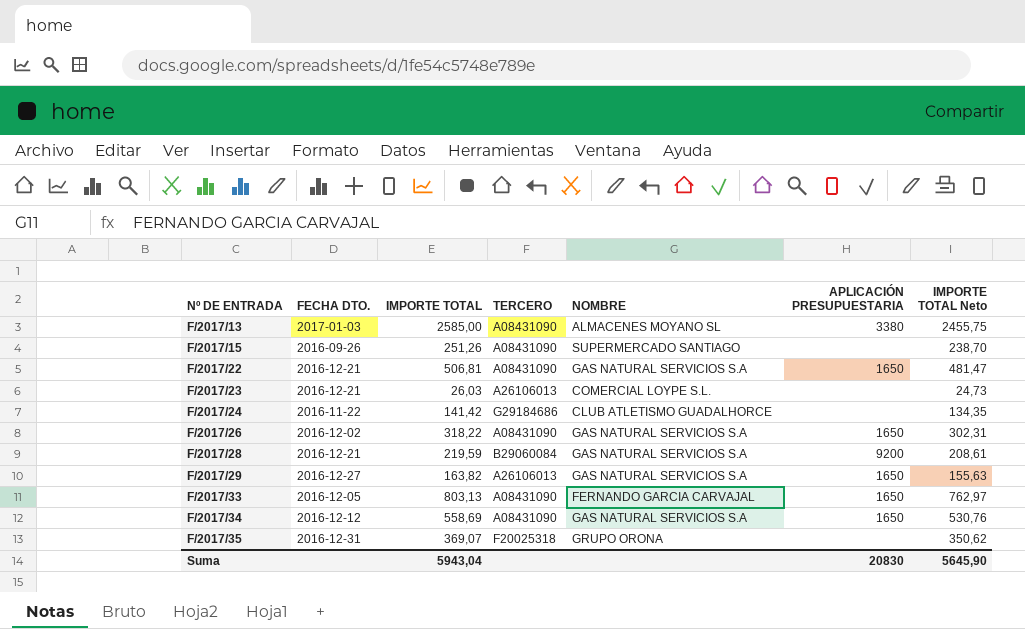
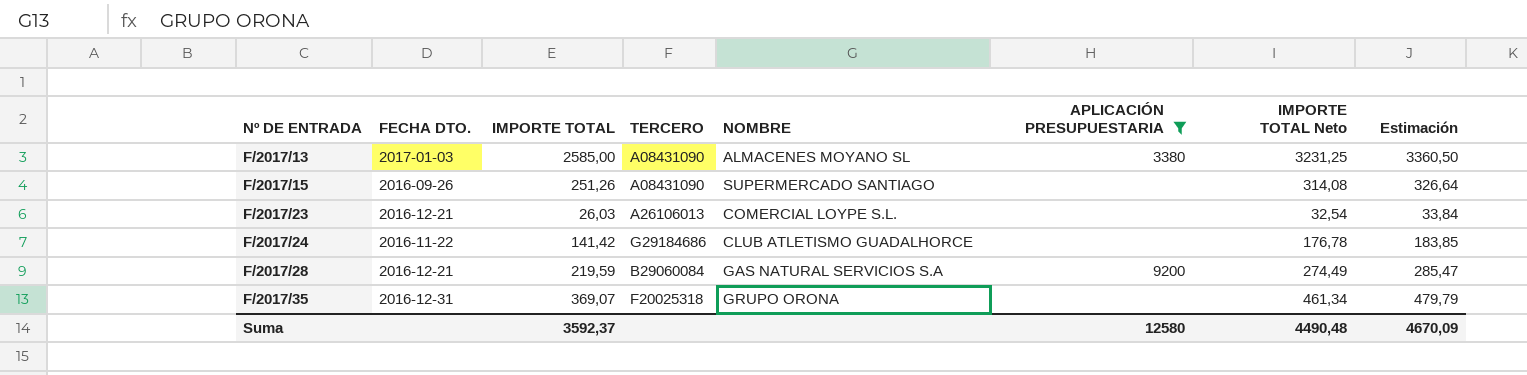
filter: none -> APLICACIÓN PRESUPUESTARIA != 1650
column IMPORTE TOTAL Neto | formula: [IMPORTE TOTAL] * 0,95 -> [IMPORTE TOTAL] * 1,25
column Estimación | formula: none -> [IMPORTE TOTAL] * 1,3
Suma | IMPORTE TOTAL: 5943,04 -> 3592,37
Suma | APLICACIÓN PRESUPUESTARIA: 20830 -> 12580
Suma | IMPORTE TOTAL Neto: 5645,90 -> 4490,48

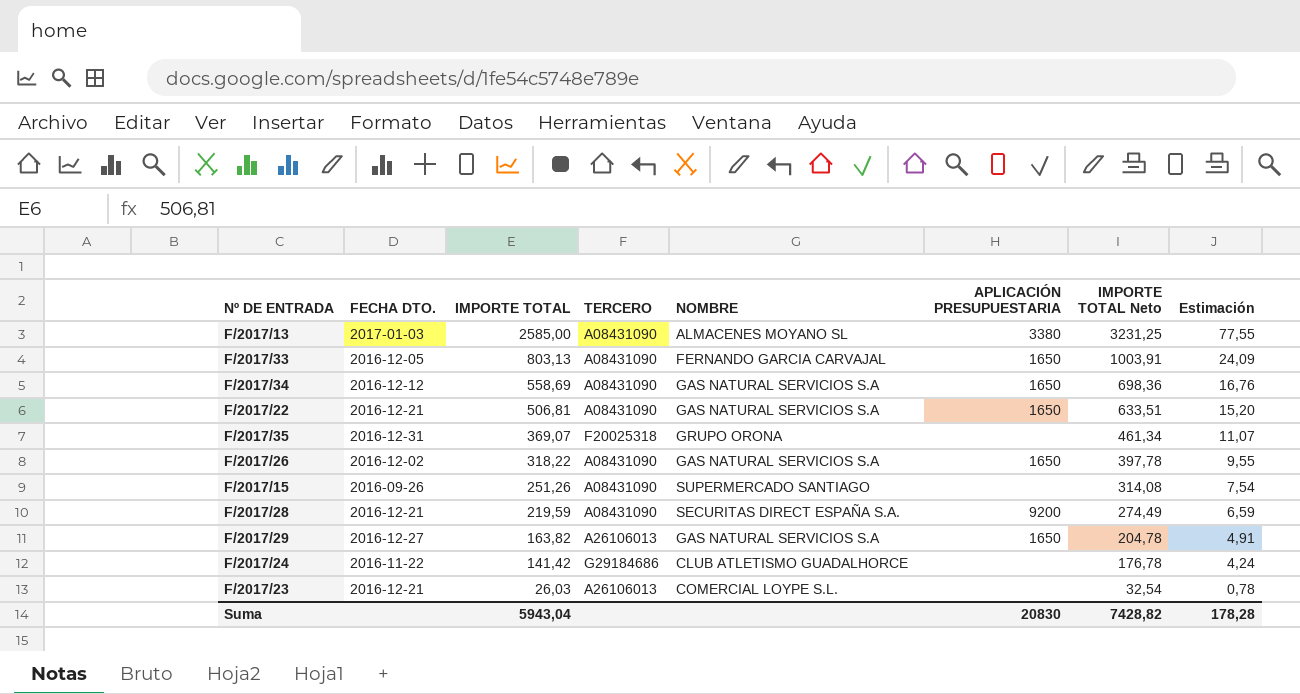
filter: APLICACIÓN PRESUPUESTARIA != 1650 -> none
row order: Nº DE ENTRADA ascending -> IMPORTE TOTAL descending
column Estimación | formula: [IMPORTE TOTAL] * 1,3 -> [IMPORTE TOTAL] * 0,03
F/2017/28 | TERCERO: B29060084 -> A08431090
F/2017/28 | NOMBRE: GAS NATURAL SERVICIOS S.A -> SECURITAS DIRECT ESPAÑA S.A.
Suma | IMPORTE TOTAL: 3592,37 -> 5943,04
Suma | APLICACIÓN PRESUPUESTARIA: 12580 -> 20830
Suma | IMPORTE TOTAL Neto: 4490,48 -> 7428,82
Suma | Estimación: 4670,09 -> 178,28

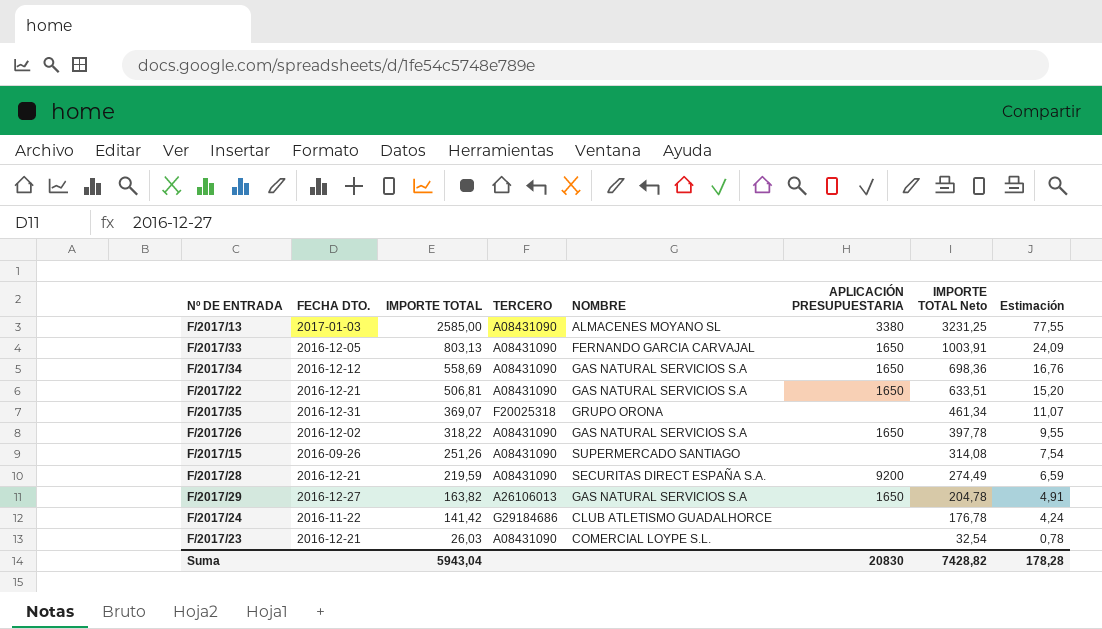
F/2017/23 | TERCERO: A26106013 -> A08431090

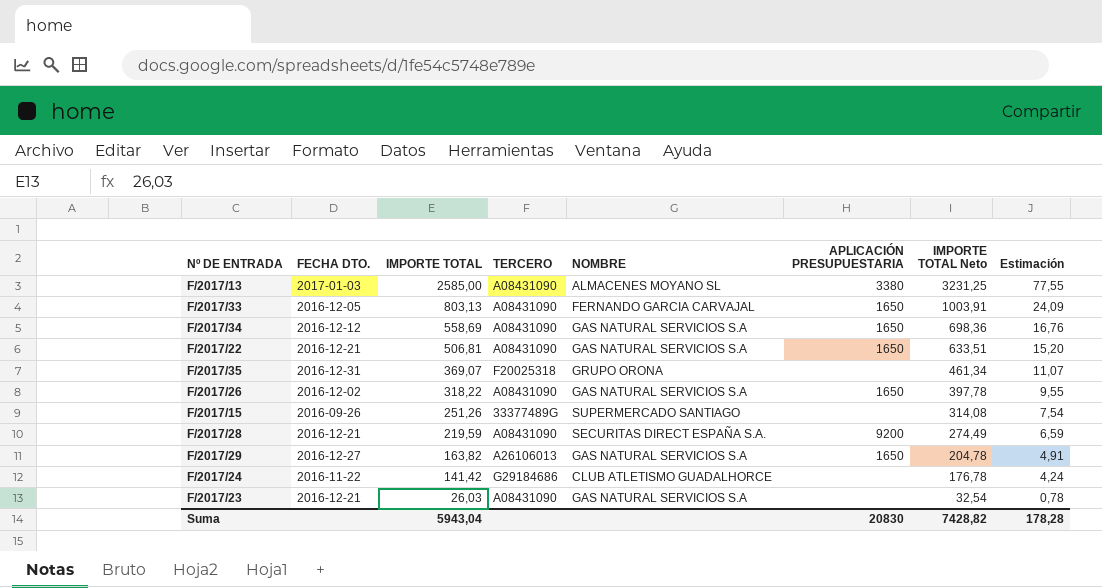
F/2017/15 | TERCERO: A08431090 -> 33377489G
F/2017/23 | NOMBRE: COMERCIAL LOYPE S.L. -> GAS NATURAL SERVICIOS S.A

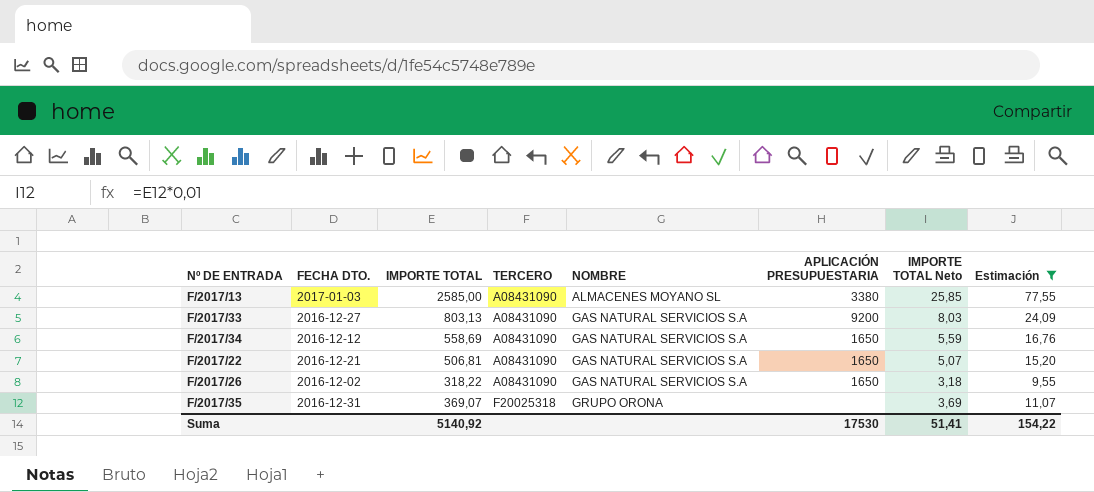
filter: none -> Estimación >= 9,55
row order: IMPORTE TOTAL descending -> TERCERO ascending
column IMPORTE TOTAL Neto | formula: [IMPORTE TOTAL] * 1,25 -> [IMPORTE TOTAL] * 0,01
F/2017/33 | FECHA DTO.: 2016-12-05 -> 2016-12-27
F/2017/33 | NOMBRE: FERNANDO GARCIA CARVAJAL -> GAS NATURAL SERVICIOS S.A
F/2017/33 | APLICACIÓN PRESUPUESTARIA: 1650 -> 9200
Suma | IMPORTE TOTAL: 5943,04 -> 5140,92
Suma | APLICACIÓN PRESUPUESTARIA: 20830 -> 17530
Suma | IMPORTE TOTAL Neto: 7428,82 -> 51,41
Suma | Estimación: 178,28 -> 154,22

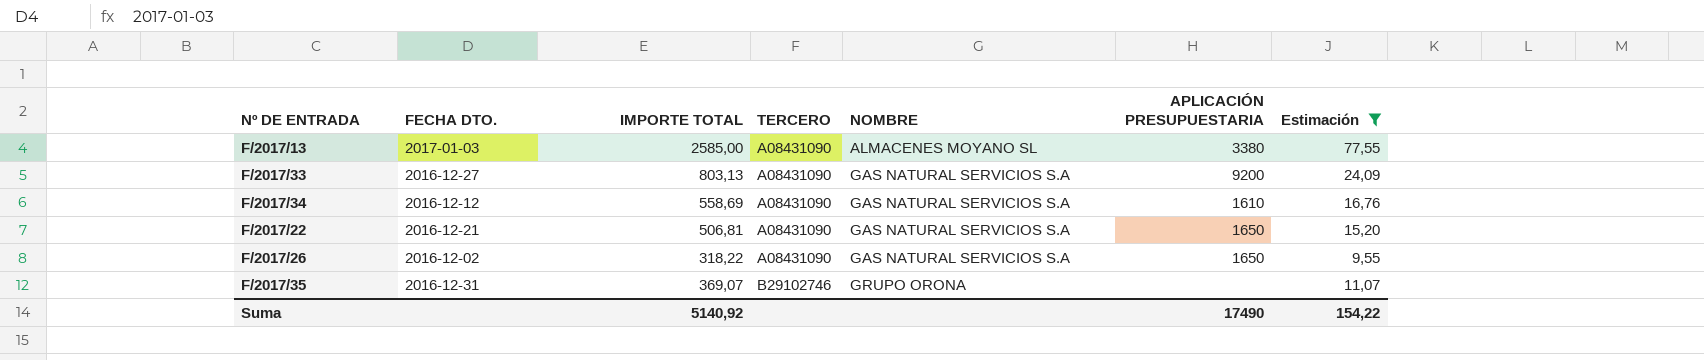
column IMPORTE TOTAL Neto | formula: [IMPORTE TOTAL] * 0,01 -> none
F/2017/34 | APLICACIÓN PRESUPUESTARIA: 1650 -> 1610
F/2017/35 | TERCERO: F20025318 -> B29102746
Suma | APLICACIÓN PRESUPUESTARIA: 17530 -> 17490

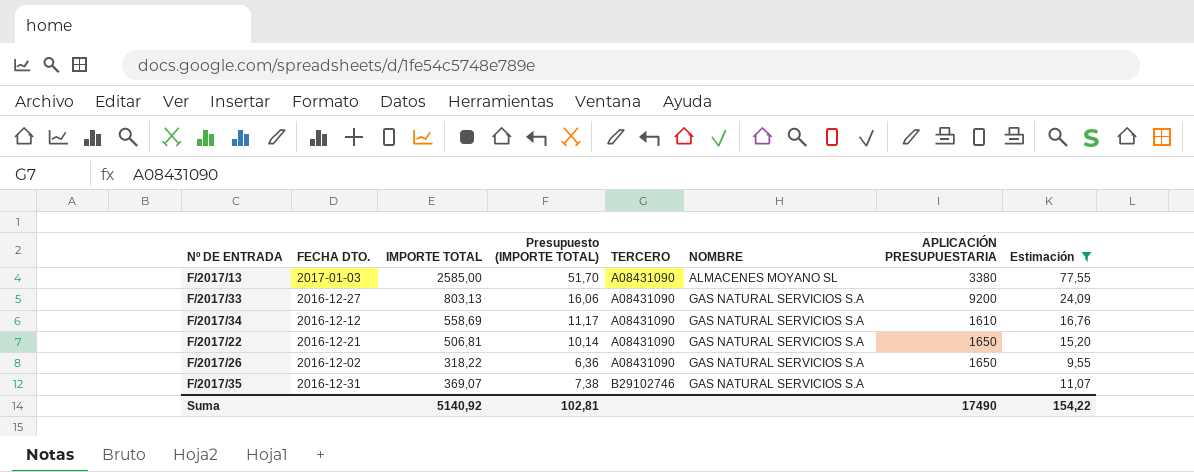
column Presupuesto (IMPORTE TOTAL) | formula: none -> [IMPORTE TOTAL] * 0,02
F/2017/35 | NOMBRE: GRUPO ORONA -> GAS NATURAL SERVICIOS S.A

